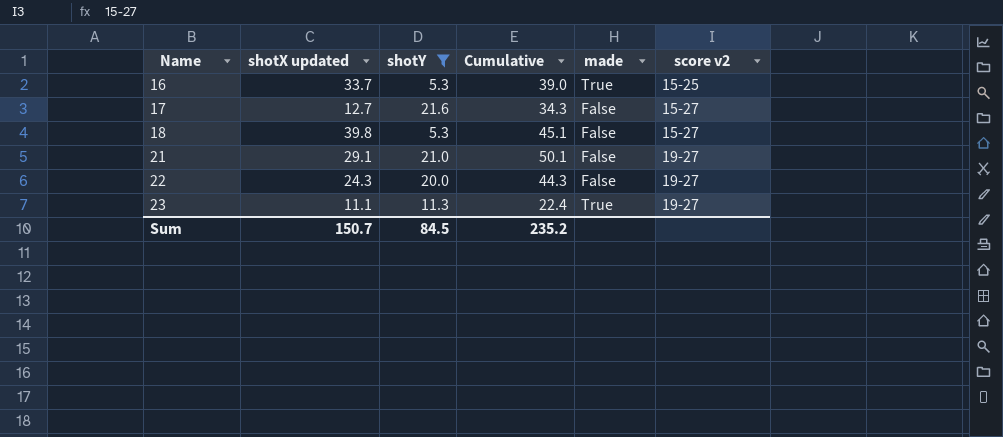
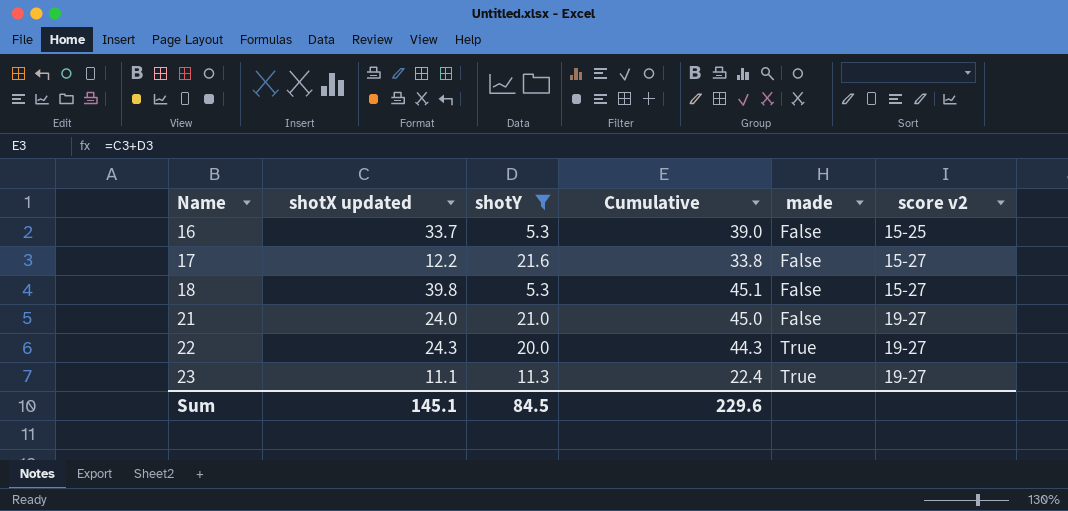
16 | made: True -> False
17 | shotX updated: 12.7 -> 12.2
17 | Cumulative: 34.3 -> 33.8
21 | shotX updated: 29.1 -> 24.0
21 | Cumulative: 50.1 -> 45.0
22 | made: False -> True
Sum | shotX updated: 150.7 -> 145.1
Sum | Cumulative: 235.2 -> 229.6

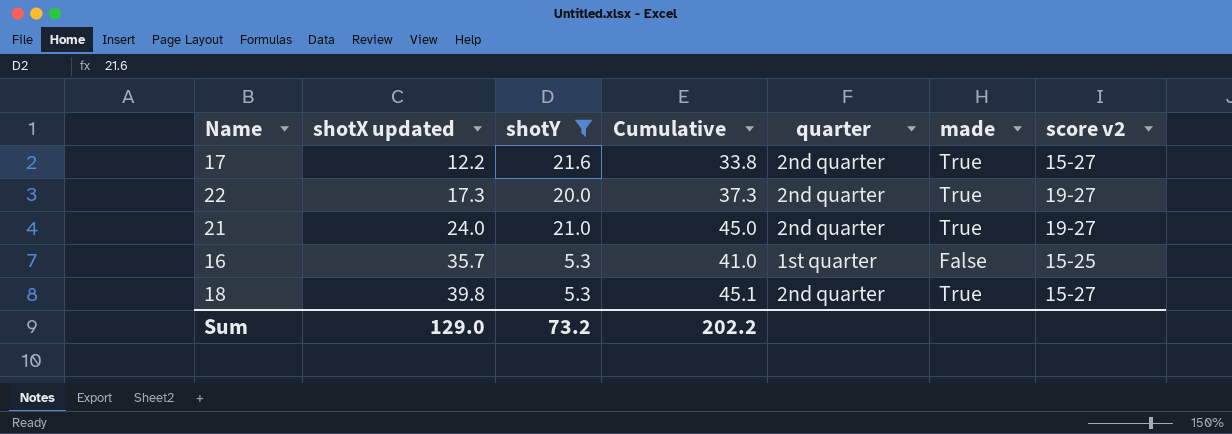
row order: Name ascending -> shotX updated ascending
column quarter | position: none -> 5
row 23: 11.1 | 11.3 | 22.4 | True | 19-27 -> none
17 | made: False -> True
22 | shotX updated: 24.3 -> 17.3
22 | Cumulative: 44.3 -> 37.3
21 | made: False -> True
16 | shotX updated: 33.7 -> 35.7
16 | Cumulative: 39.0 -> 41.0
18 | made: False -> True
Sum | shotX updated: 145.1 -> 129.0
Sum | shotY: 84.5 -> 73.2
Sum | Cumulative: 229.6 -> 202.2

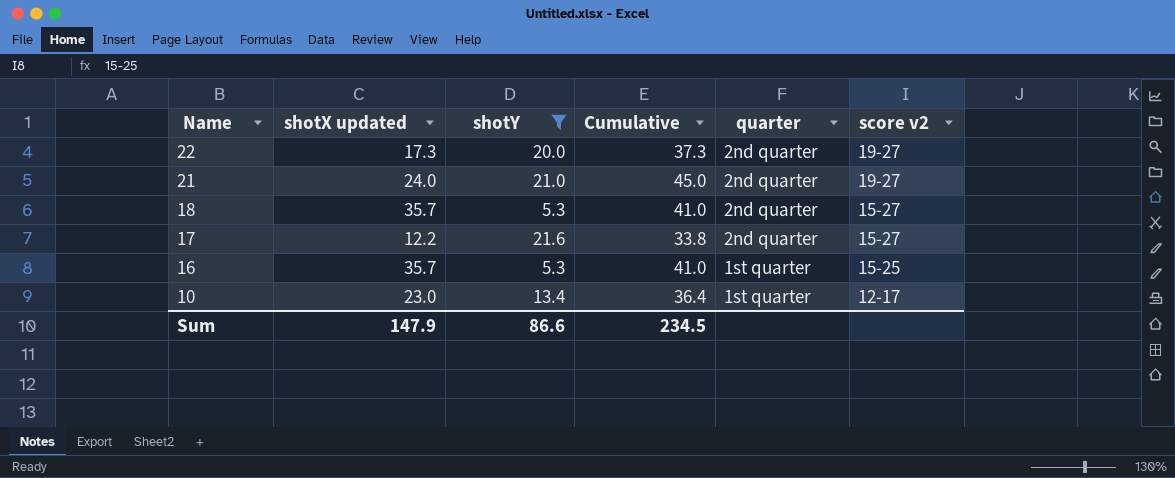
row order: shotX updated ascending -> Name descending
column made | position: 6 -> none
18 | shotX updated: 39.8 -> 35.7
18 | Cumulative: 45.1 -> 41.0
row 10: none -> 23.0 | 13.4 | 36.4 | 1st quarter | 12-17
Sum | shotX updated: 129.0 -> 147.9
Sum | shotY: 73.2 -> 86.6
Sum | Cumulative: 202.2 -> 234.5

